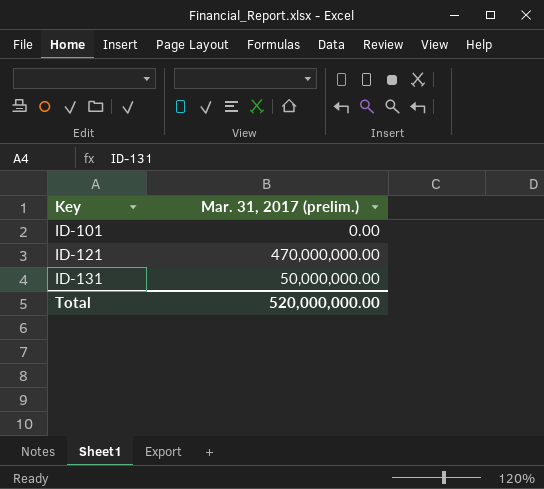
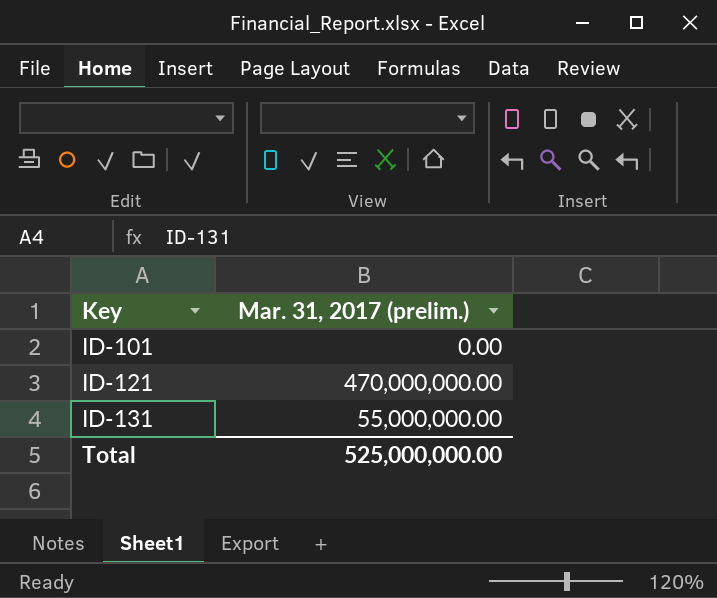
ID-131 | Mar. 31, 2017 (prelim.): 50,000,000.00 -> 55,000,000.00
Total | Mar. 31, 2017 (prelim.): 520,000,000.00 -> 525,000,000.00

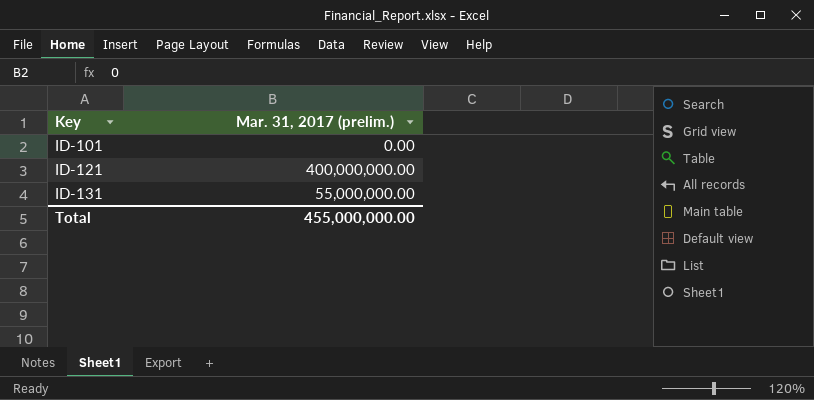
ID-121 | Mar. 31, 2017 (prelim.): 470,000,000.00 -> 400,000,000.00
Total | Mar. 31, 2017 (prelim.): 525,000,000.00 -> 455,000,000.00

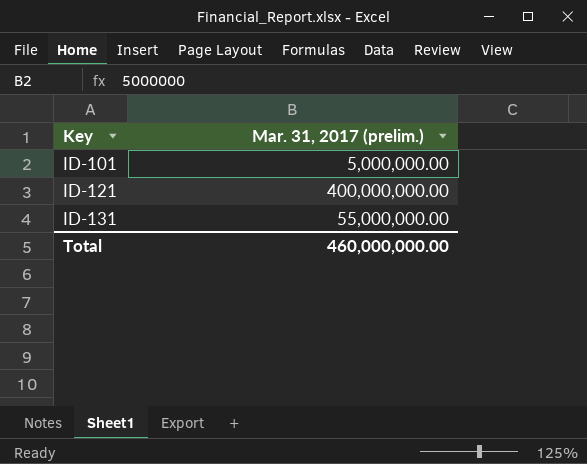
ID-101 | Mar. 31, 2017 (prelim.): 0.00 -> 5,000,000.00
Total | Mar. 31, 2017 (prelim.): 455,000,000.00 -> 460,000,000.00

